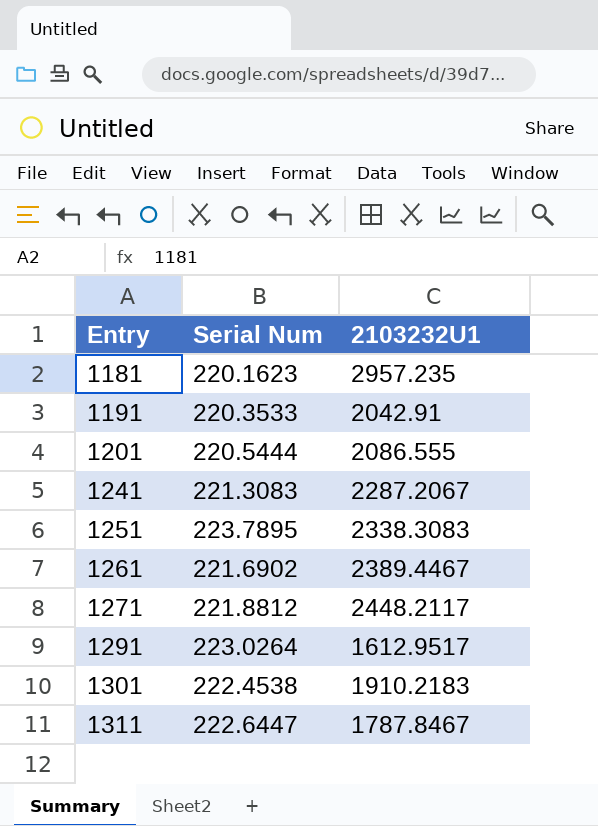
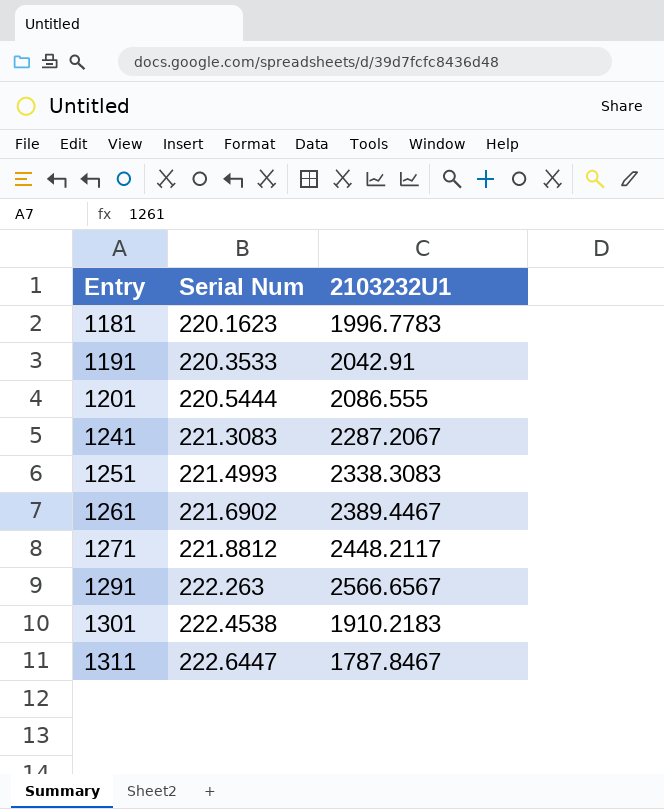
1181 | 2103232U1: 2957.235 -> 1996.7783
1251 | Serial Num: 223.7895 -> 221.4993
1291 | Serial Num: 223.0264 -> 222.263
1291 | 2103232U1: 1612.9517 -> 2566.6567

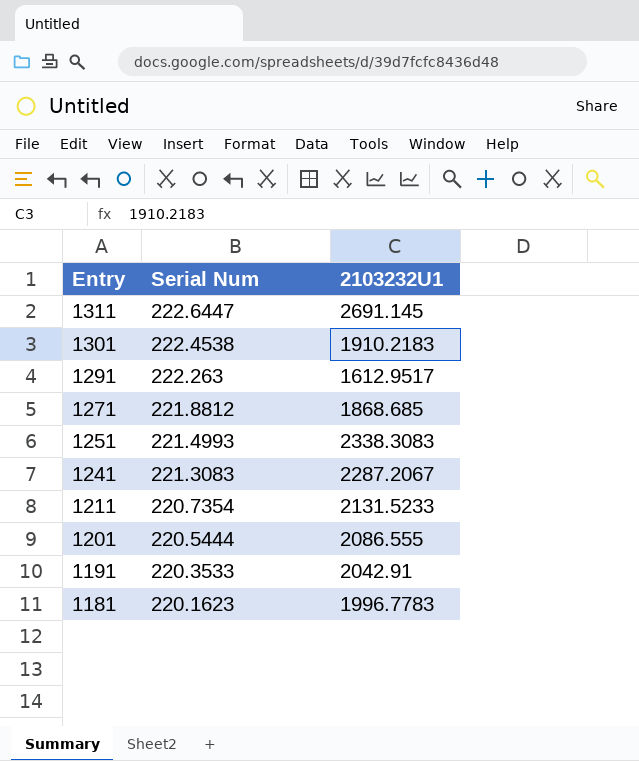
row order: Entry ascending -> Entry descending
row 1261: 221.6902 | 2389.4467 -> none
1311 | 2103232U1: 1787.8467 -> 2691.145
1291 | 2103232U1: 2566.6567 -> 1612.9517
1271 | 2103232U1: 2448.2117 -> 1868.685
row 1211: none -> 220.7354 | 2131.5233

